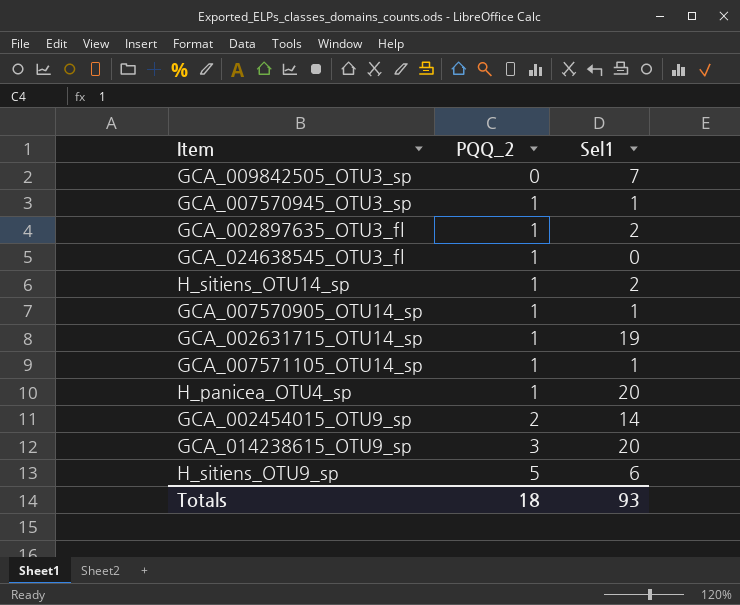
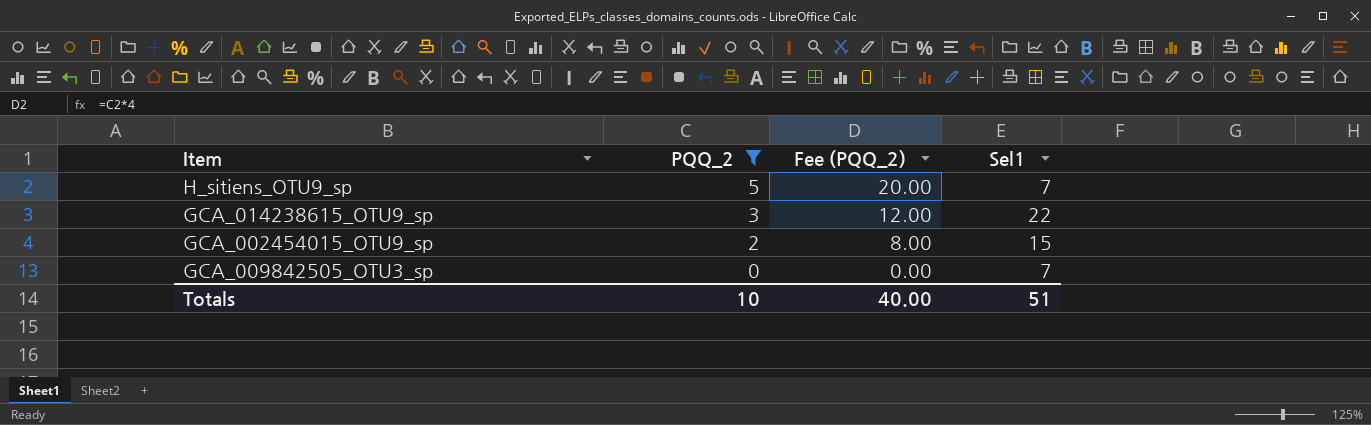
filter: none -> PQQ_2 != 1
row order: PQQ_2 ascending -> PQQ_2 descending
column Fee (PQQ_2) | formula: none -> [PQQ_2] * 4
H_sitiens_OTU9_sp | Sel1: 6 -> 7
GCA_014238615_OTU9_sp | Sel1: 20 -> 22
GCA_002454015_OTU9_sp | Sel1: 14 -> 15
Totals | PQQ_2: 18 -> 10
Totals | Sel1: 93 -> 51

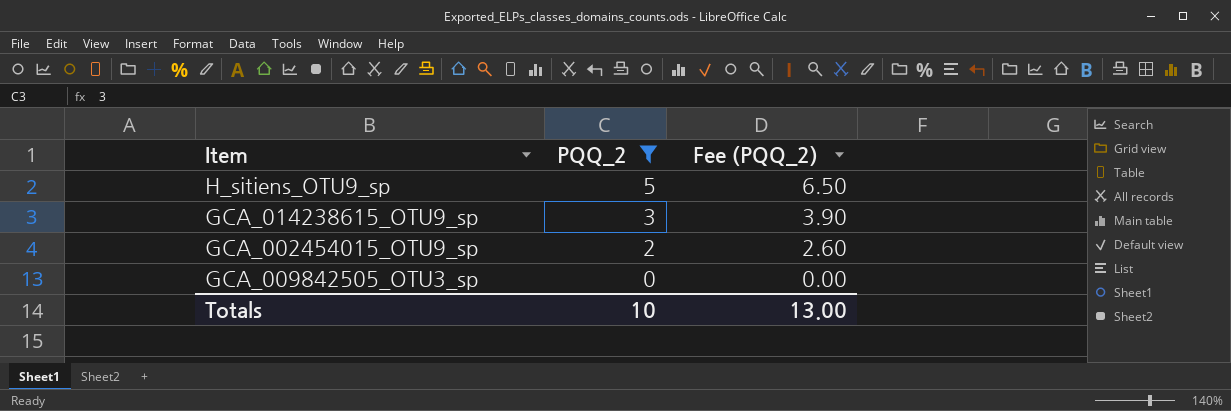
column Sel1 | position: 4 -> none
column Fee (PQQ_2) | formula: [PQQ_2] * 4 -> [PQQ_2] * 1.3
Totals | Fee (PQQ_2): 40.00 -> 13.00

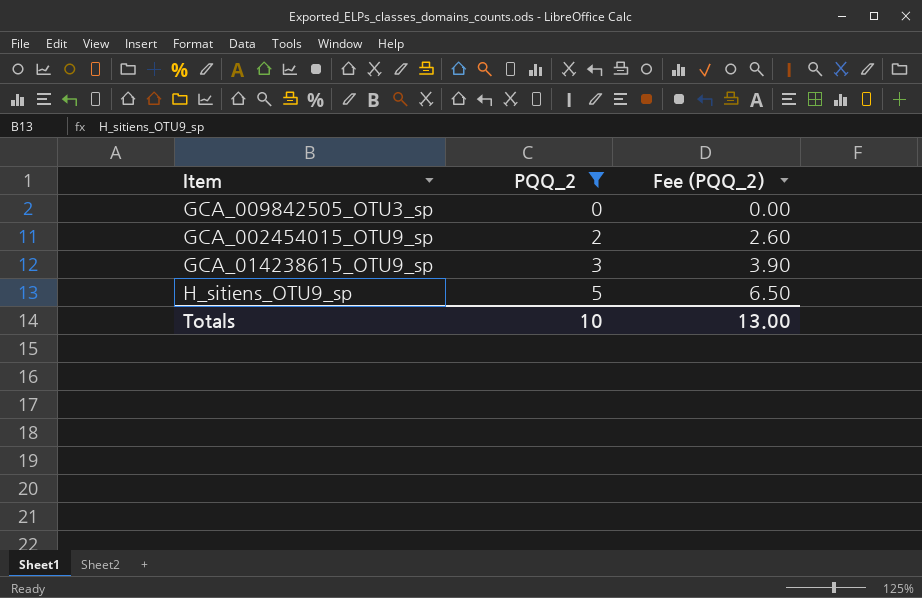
row order: PQQ_2 descending -> PQQ_2 ascending

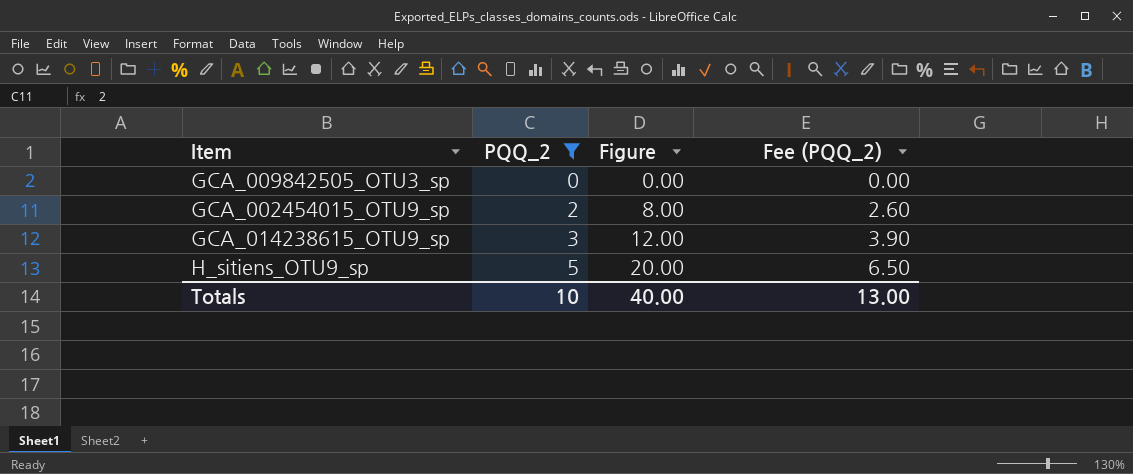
column Figure | formula: none -> [PQQ_2] * 4

